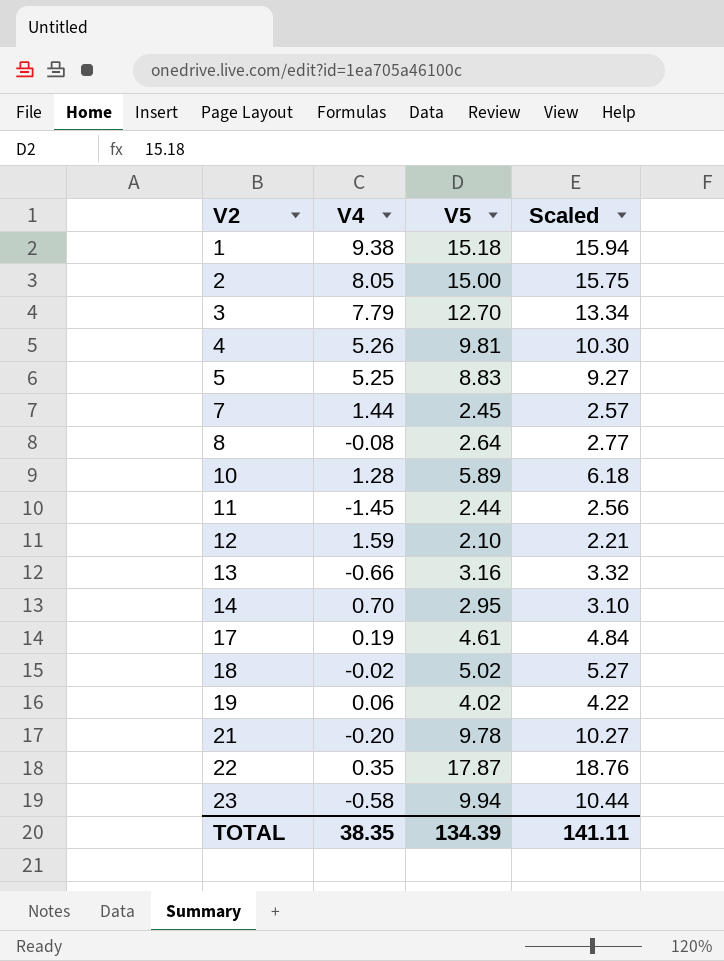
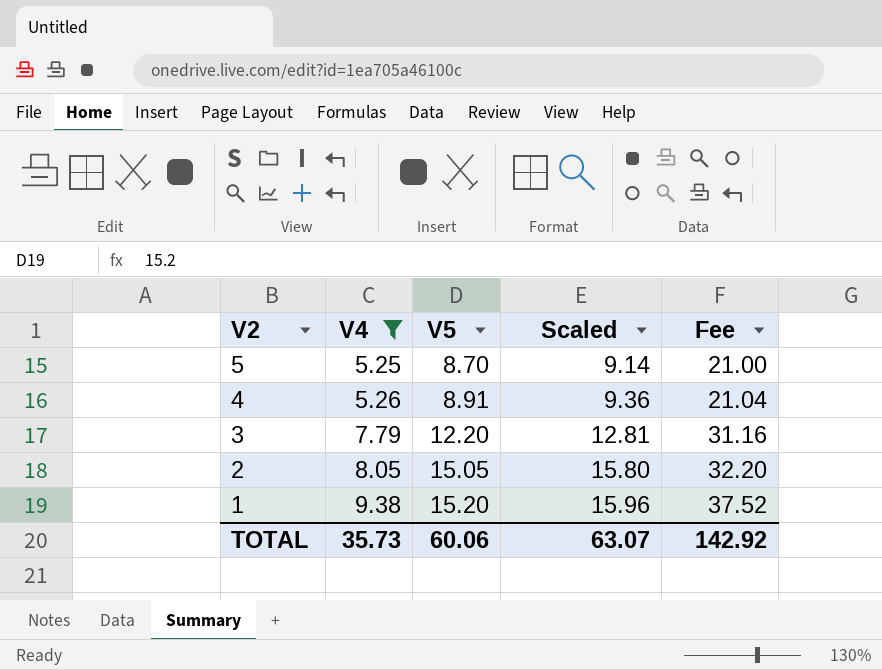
filter: none -> V4 >= 5.25
row order: V2 ascending -> V2 descending
column Fee | formula: none -> [V4] * 4
5 | V5: 8.83 -> 8.70
5 | Scaled: 9.27 -> 9.14
4 | V5: 9.81 -> 8.91
4 | Scaled: 10.30 -> 9.36
3 | V5: 12.70 -> 12.20
3 | Scaled: 13.34 -> 12.81
2 | V5: 15.00 -> 15.05
2 | Scaled: 15.75 -> 15.80
1 | V5: 15.18 -> 15.20
1 | Scaled: 15.94 -> 15.96
TOTAL | V4: 38.35 -> 35.73
TOTAL | V5: 134.39 -> 60.06
TOTAL | Scaled: 141.11 -> 63.07

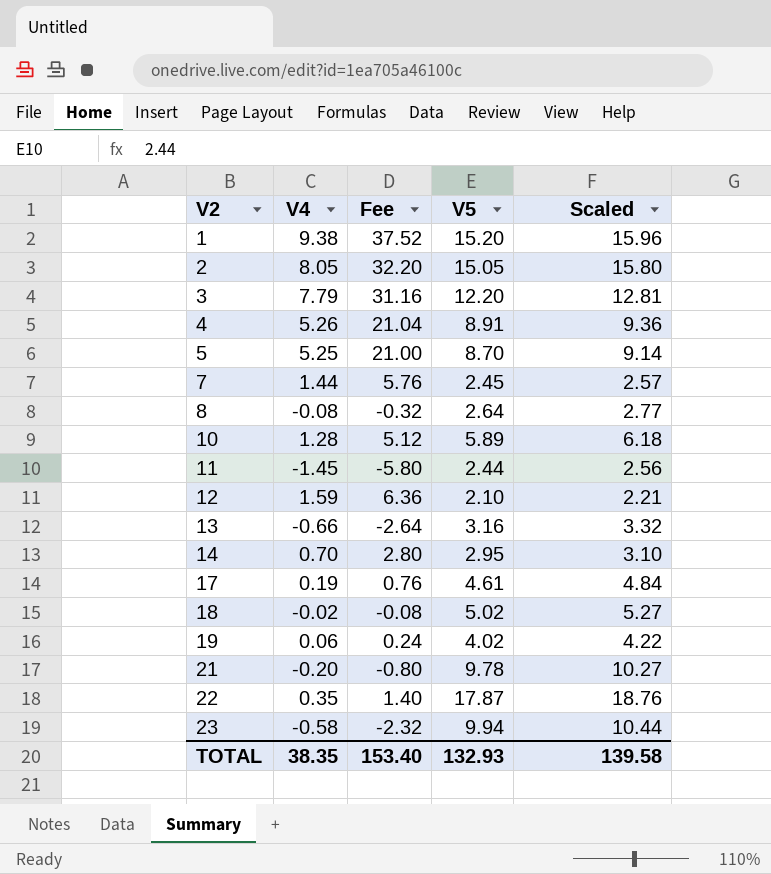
filter: V4 >= 5.25 -> none
row order: V2 descending -> V2 ascending
column Fee | position: 5 -> 3
TOTAL | V4: 35.73 -> 38.35
TOTAL | Fee: 142.92 -> 153.40
TOTAL | V5: 60.06 -> 132.93
TOTAL | Scaled: 63.07 -> 139.58

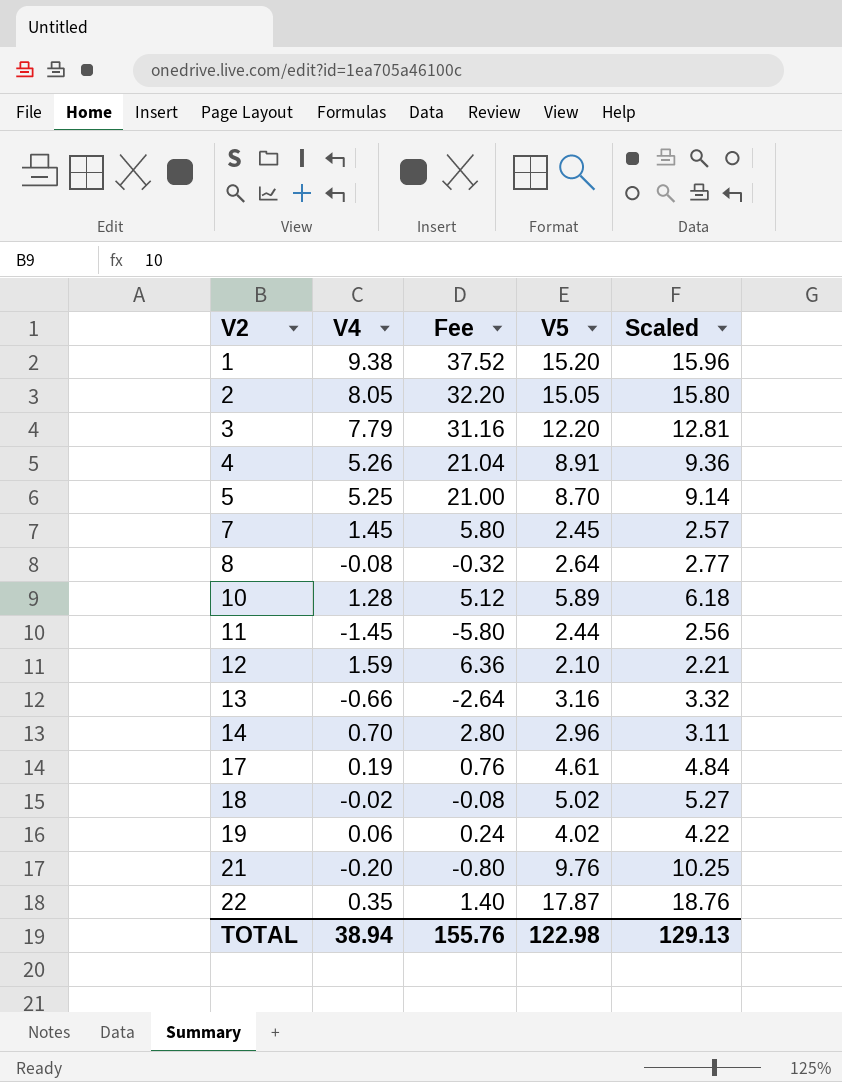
row 23: -0.58 | -2.32 | 9.94 | 10.44 -> none
7 | V4: 1.44 -> 1.45
7 | Fee: 5.76 -> 5.80
14 | V5: 2.95 -> 2.96
14 | Scaled: 3.10 -> 3.11
21 | V5: 9.78 -> 9.76
21 | Scaled: 10.27 -> 10.25
TOTAL | V4: 38.35 -> 38.94
TOTAL | Fee: 153.40 -> 155.76
TOTAL | V5: 132.93 -> 122.98
TOTAL | Scaled: 139.58 -> 129.13

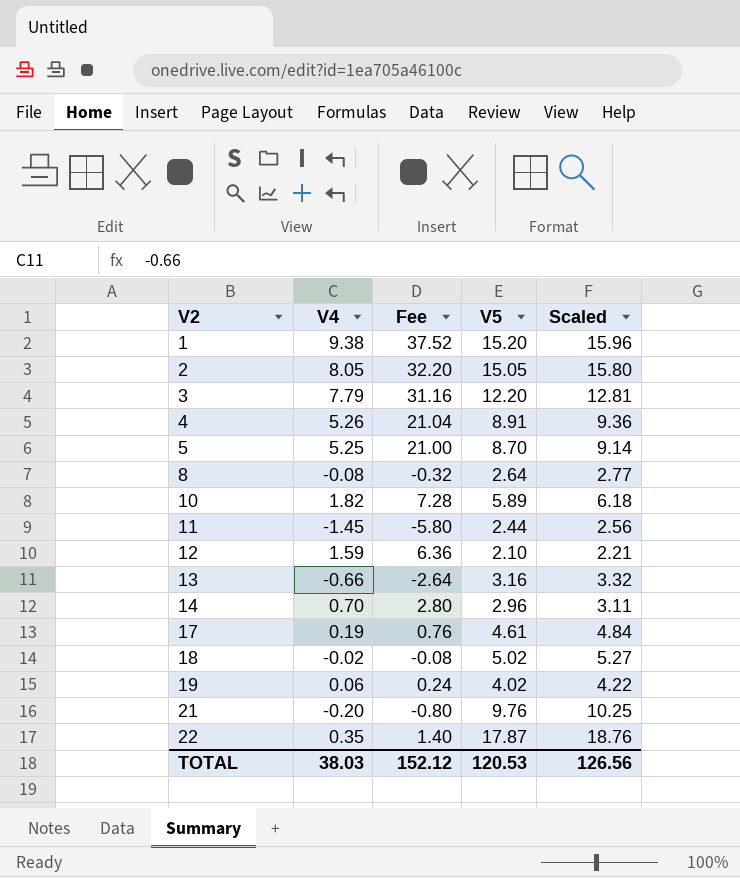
row 7: 1.45 | 5.80 | 2.45 | 2.57 -> none
10 | V4: 1.28 -> 1.82
10 | Fee: 5.12 -> 7.28
TOTAL | V4: 38.94 -> 38.03
TOTAL | Fee: 155.76 -> 152.12
TOTAL | V5: 122.98 -> 120.53
TOTAL | Scaled: 129.13 -> 126.56

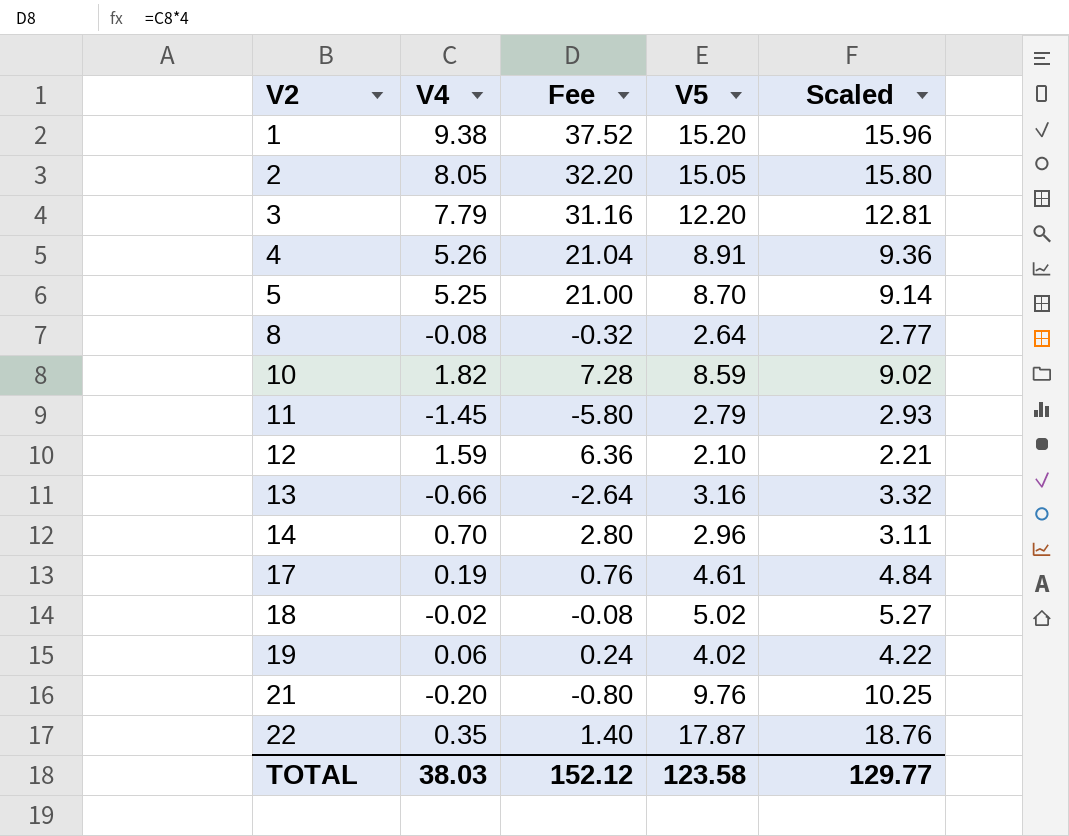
10 | V5: 5.89 -> 8.59
10 | Scaled: 6.18 -> 9.02
11 | V5: 2.44 -> 2.79
11 | Scaled: 2.56 -> 2.93
TOTAL | V5: 120.53 -> 123.58
TOTAL | Scaled: 126.56 -> 129.77

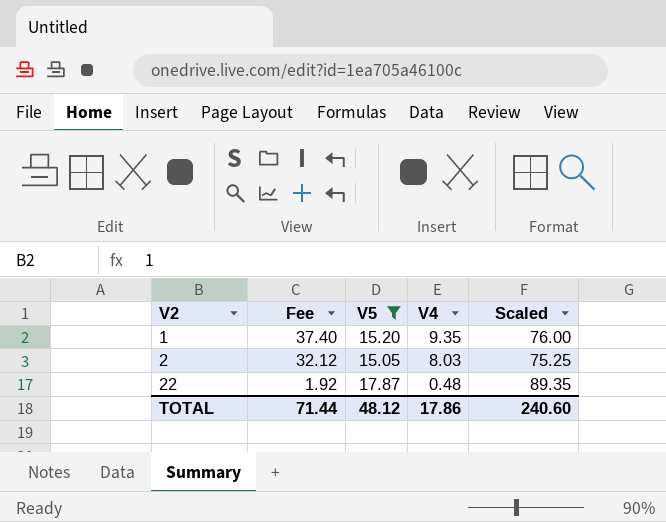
filter: none -> V5 >= 15.05
column V4 | position: 2 -> 4
column Scaled | formula: [V5] * 1.05 -> [V5] * 5
1 | Fee: 37.52 -> 37.40
1 | V4: 9.38 -> 9.35
2 | Fee: 32.20 -> 32.12
2 | V4: 8.05 -> 8.03
22 | Fee: 1.40 -> 1.92
22 | V4: 0.35 -> 0.48
TOTAL | Fee: 152.12 -> 71.44
TOTAL | V5: 123.58 -> 48.12
TOTAL | V4: 38.03 -> 17.86
TOTAL | Scaled: 129.77 -> 240.60

